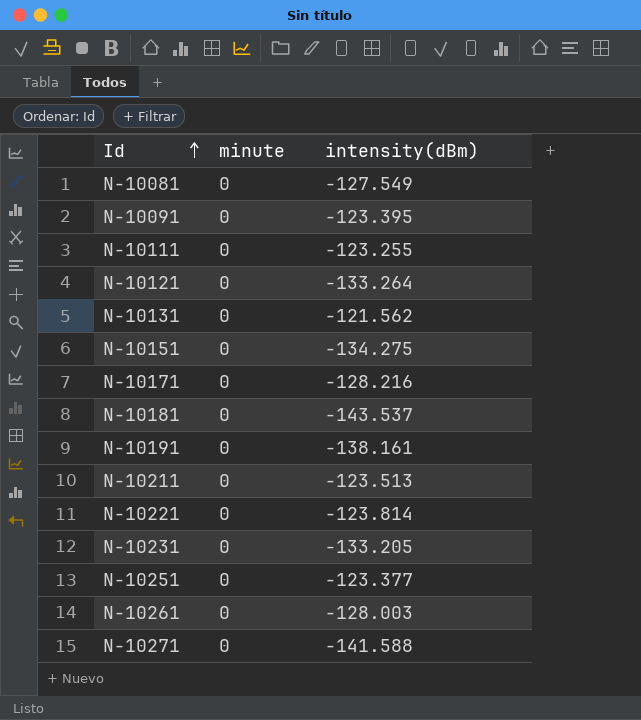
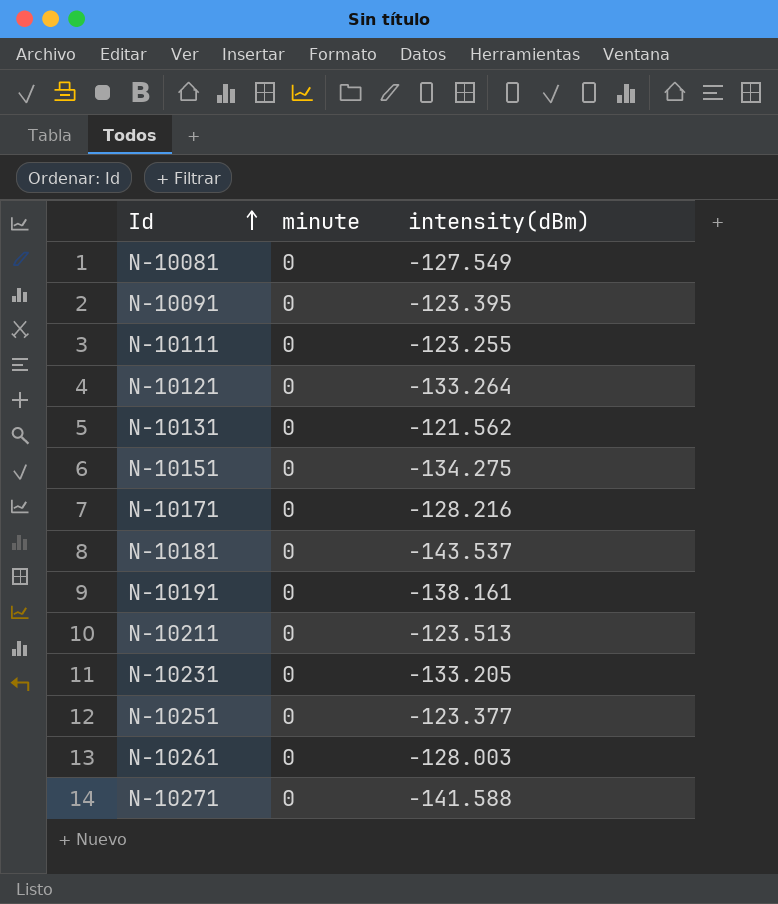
row N-10221: 0 | -123.814 -> none

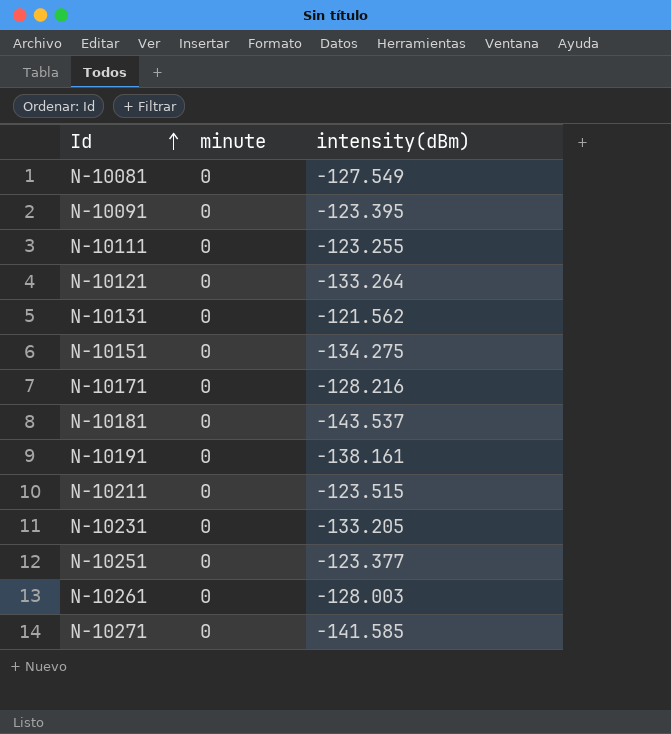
N-10211 | intensity(dBm): -123.513 -> -123.515
N-10271 | intensity(dBm): -141.588 -> -141.585

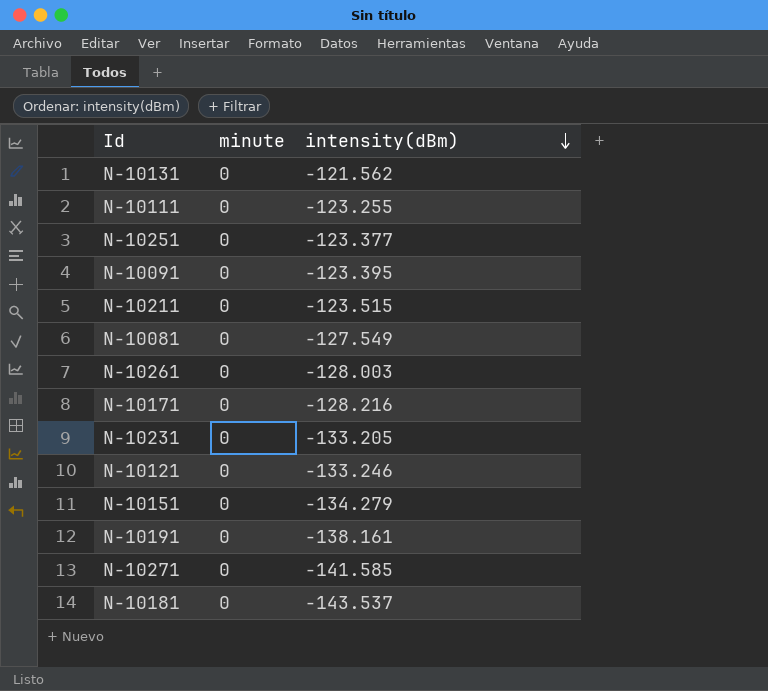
row order: Id ascending -> intensity(dBm) descending
N-10121 | intensity(dBm): -133.264 -> -133.246
N-10151 | intensity(dBm): -134.275 -> -134.279

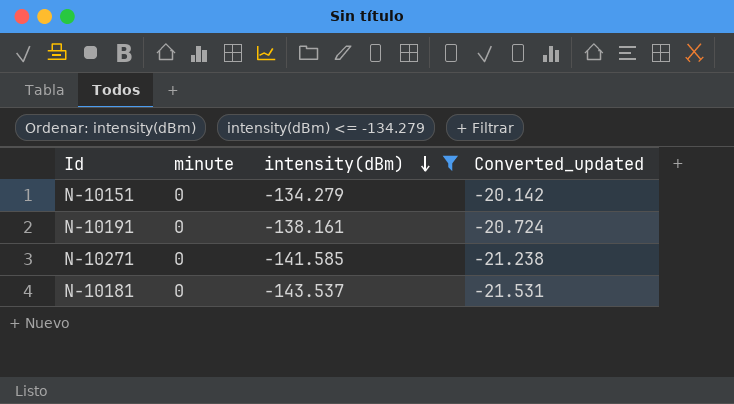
filter: none -> intensity(dBm) <= -134.279
column Converted_updated | formula: none -> [intensity(dBm)] * 0.15

